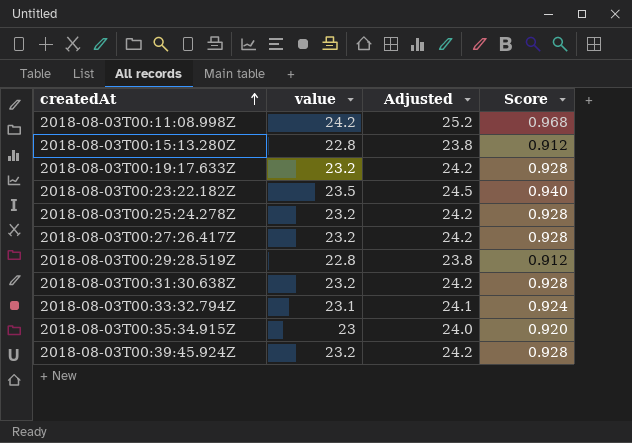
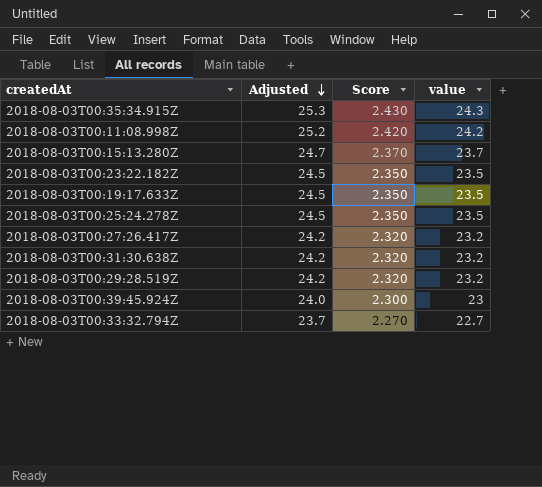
row order: createdAt ascending -> Adjusted descending
column Score | formula: [value] * 0.04 -> [value] * 0.1
column value | position: 2 -> 4
2018-08-03T00:35:34.915Z | Adjusted: 24.0 -> 25.3
2018-08-03T00:35:34.915Z | value: 23 -> 24.3
2018-08-03T00:15:13.280Z | Adjusted: 23.8 -> 24.7
2018-08-03T00:15:13.280Z | value: 22.8 -> 23.7
2018-08-03T00:19:17.633Z | Adjusted: 24.2 -> 24.5
2018-08-03T00:19:17.633Z | value: 23.2 -> 23.5
2018-08-03T00:25:24.278Z | Adjusted: 24.2 -> 24.5
2018-08-03T00:25:24.278Z | value: 23.2 -> 23.5
2018-08-03T00:29:28.519Z | Adjusted: 23.8 -> 24.2
2018-08-03T00:29:28.519Z | value: 22.8 -> 23.2
2018-08-03T00:39:45.924Z | Adjusted: 24.2 -> 24.0
2018-08-03T00:39:45.924Z | value: 23.2 -> 23
2018-08-03T00:33:32.794Z | Adjusted: 24.1 -> 23.7
2018-08-03T00:33:32.794Z | value: 23.1 -> 22.7

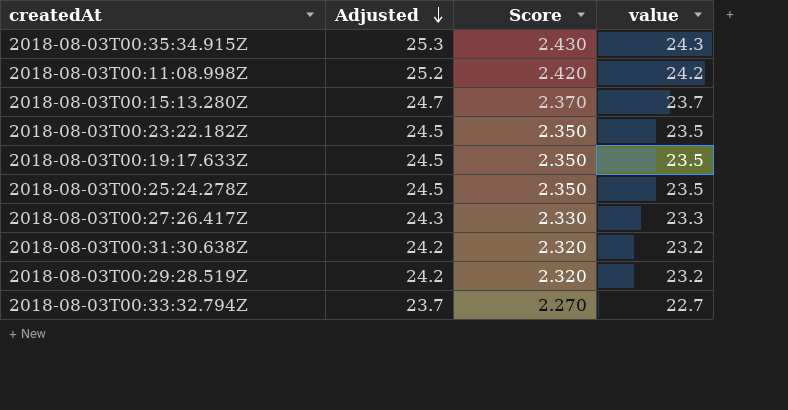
row 2018-08-03T00:39:45.924Z: 24.0 | 2.300 | 23 -> none
2018-08-03T00:27:26.417Z | Adjusted: 24.2 -> 24.3
2018-08-03T00:27:26.417Z | Score: 2.320 -> 2.330
2018-08-03T00:27:26.417Z | value: 23.2 -> 23.3

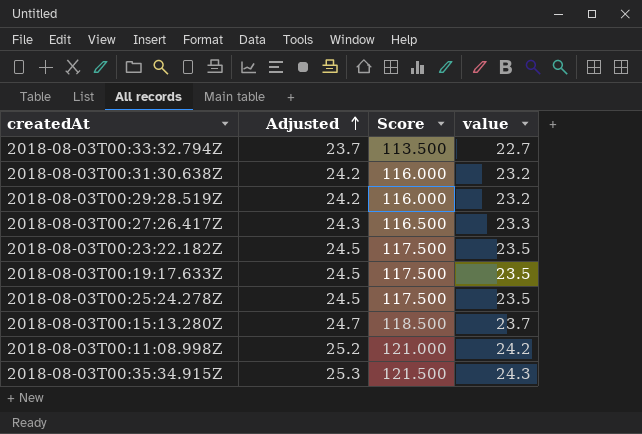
row order: Adjusted descending -> Adjusted ascending
column Score | formula: [value] * 0.1 -> [value] * 5

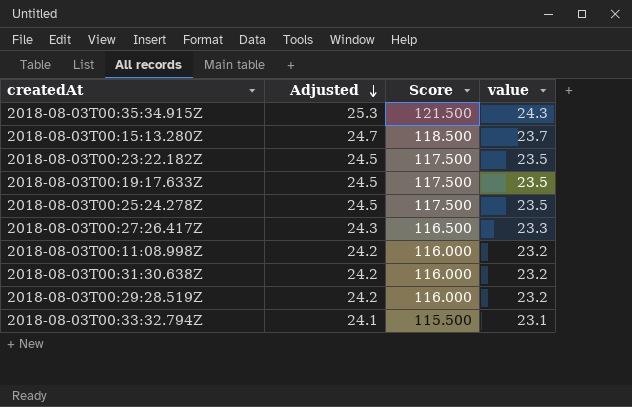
row order: Adjusted ascending -> Adjusted descending
2018-08-03T00:11:08.998Z | Adjusted: 25.2 -> 24.2
2018-08-03T00:11:08.998Z | Score: 121.000 -> 116.000
2018-08-03T00:11:08.998Z | value: 24.2 -> 23.2
2018-08-03T00:33:32.794Z | Adjusted: 23.7 -> 24.1
2018-08-03T00:33:32.794Z | Score: 113.500 -> 115.500
2018-08-03T00:33:32.794Z | value: 22.7 -> 23.1

